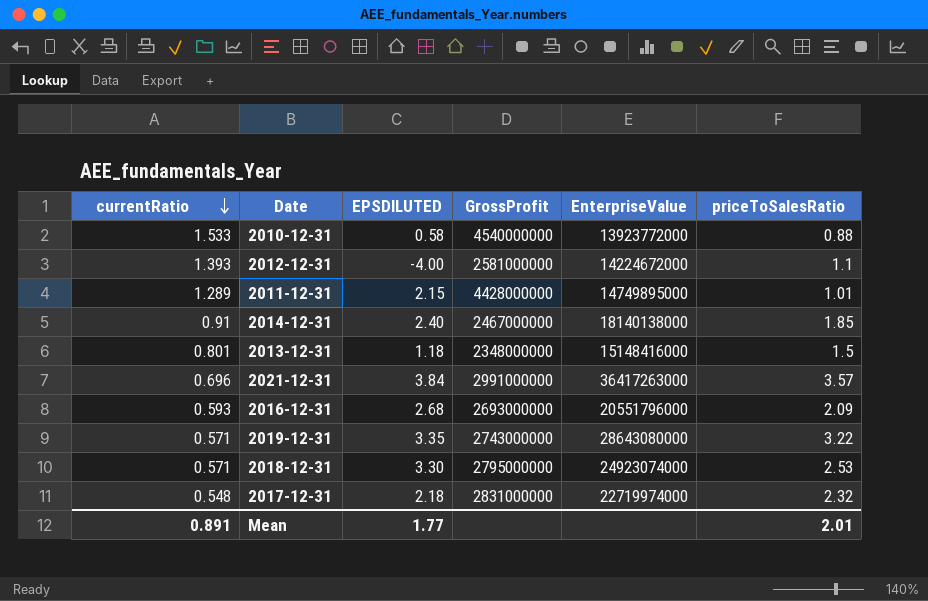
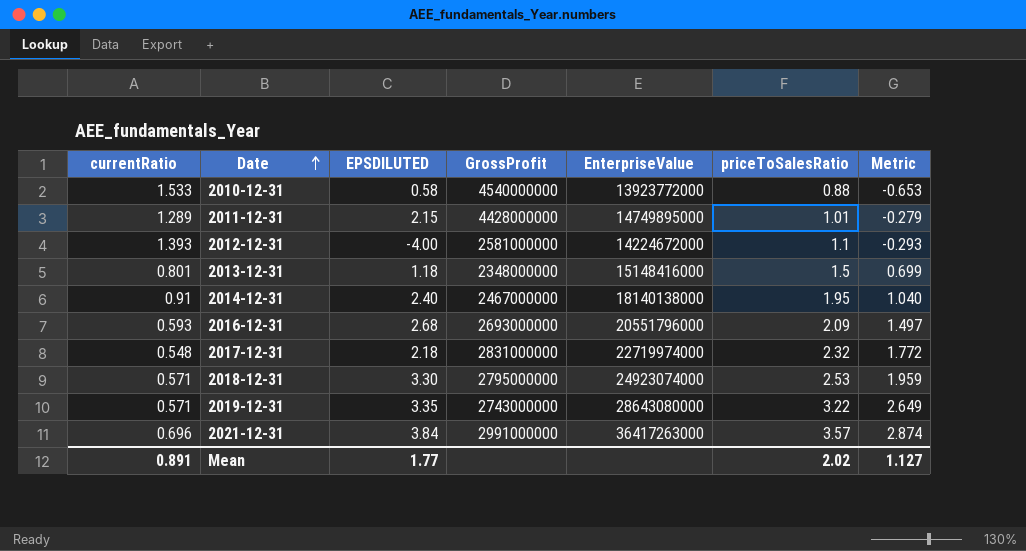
row order: currentRatio descending -> Date ascending
column Metric | formula: none -> [priceToSalesRatio] - [currentRatio]
2014-12-31 | priceToSalesRatio: 1.85 -> 1.95
Mean | priceToSalesRatio: 2.01 -> 2.02

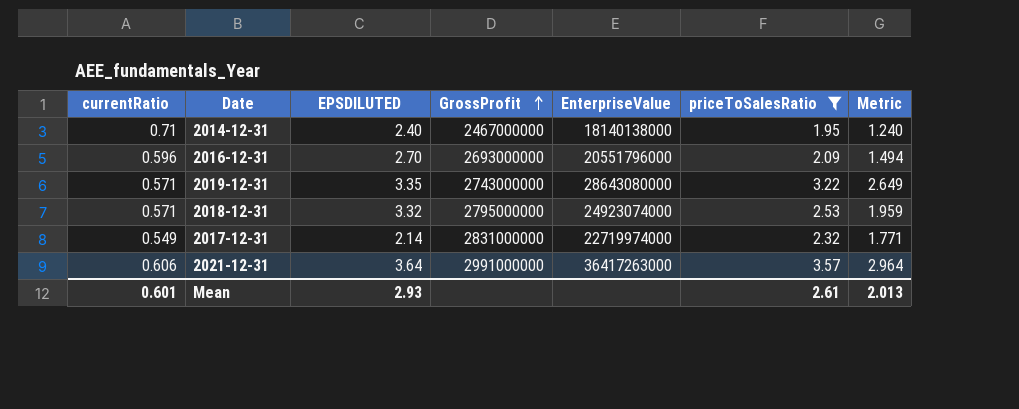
filter: none -> priceToSalesRatio >= 1.95
row order: Date ascending -> GrossProfit ascending
2014-12-31 | currentRatio: 0.91 -> 0.71
2014-12-31 | Metric: 1.040 -> 1.240
2016-12-31 | currentRatio: 0.593 -> 0.596
2016-12-31 | EPSDILUTED: 2.68 -> 2.70
2016-12-31 | Metric: 1.497 -> 1.494
2018-12-31 | EPSDILUTED: 3.30 -> 3.32
2017-12-31 | currentRatio: 0.548 -> 0.549
2017-12-31 | EPSDILUTED: 2.18 -> 2.14
2017-12-31 | Metric: 1.772 -> 1.771
2021-12-31 | currentRatio: 0.696 -> 0.606
2021-12-31 | EPSDILUTED: 3.84 -> 3.64
2021-12-31 | Metric: 2.874 -> 2.964
Mean | currentRatio: 0.891 -> 0.601
Mean | EPSDILUTED: 1.77 -> 2.93
Mean | priceToSalesRatio: 2.02 -> 2.61
Mean | Metric: 1.127 -> 2.013

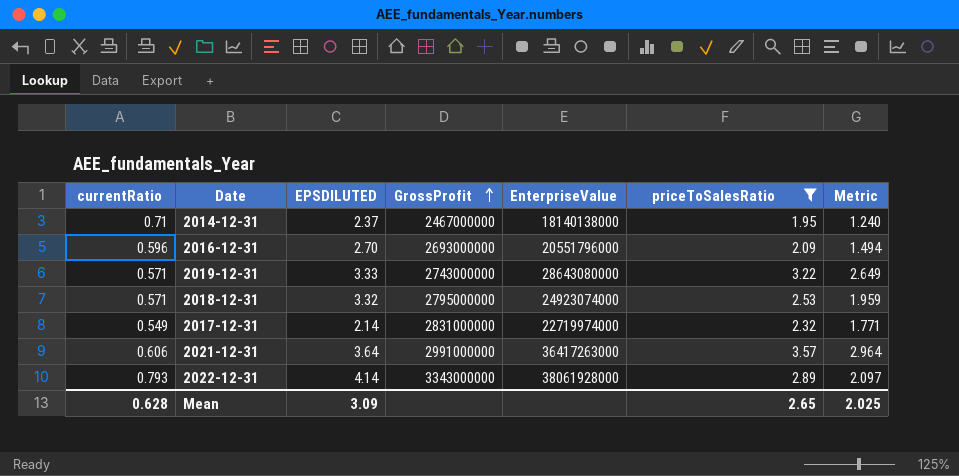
2014-12-31 | EPSDILUTED: 2.40 -> 2.37
2019-12-31 | EPSDILUTED: 3.35 -> 3.33
row 2022-12-31: none -> 0.793 | 4.14 | 3343000000 | 38061928000 | 2.89 | 2.097
Mean | currentRatio: 0.601 -> 0.628
Mean | EPSDILUTED: 2.93 -> 3.09
Mean | priceToSalesRatio: 2.61 -> 2.65
Mean | Metric: 2.013 -> 2.025

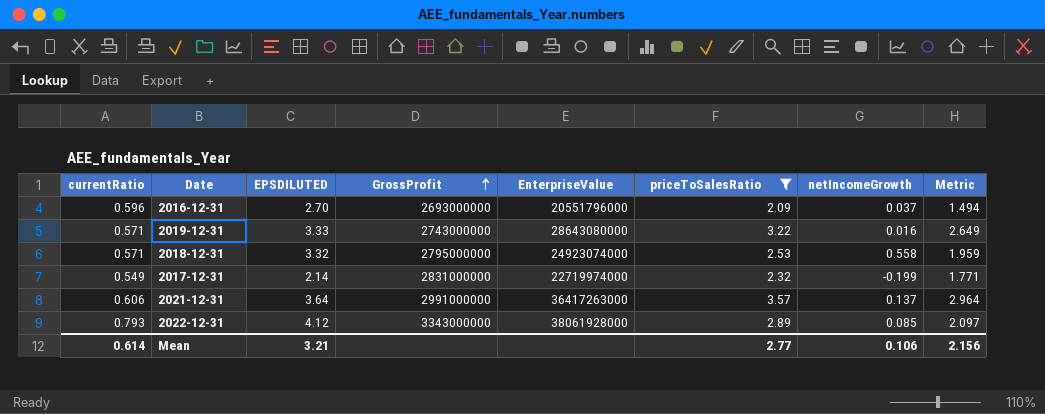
column netIncomeGrowth | position: none -> 7
row 2014-12-31: 0.71 | 2.37 | 2467000000 | 18140138000 | 1.95 | 1.240 -> none
2022-12-31 | EPSDILUTED: 4.14 -> 4.12
Mean | currentRatio: 0.628 -> 0.614
Mean | EPSDILUTED: 3.09 -> 3.21
Mean | priceToSalesRatio: 2.65 -> 2.77
Mean | Metric: 2.025 -> 2.156

